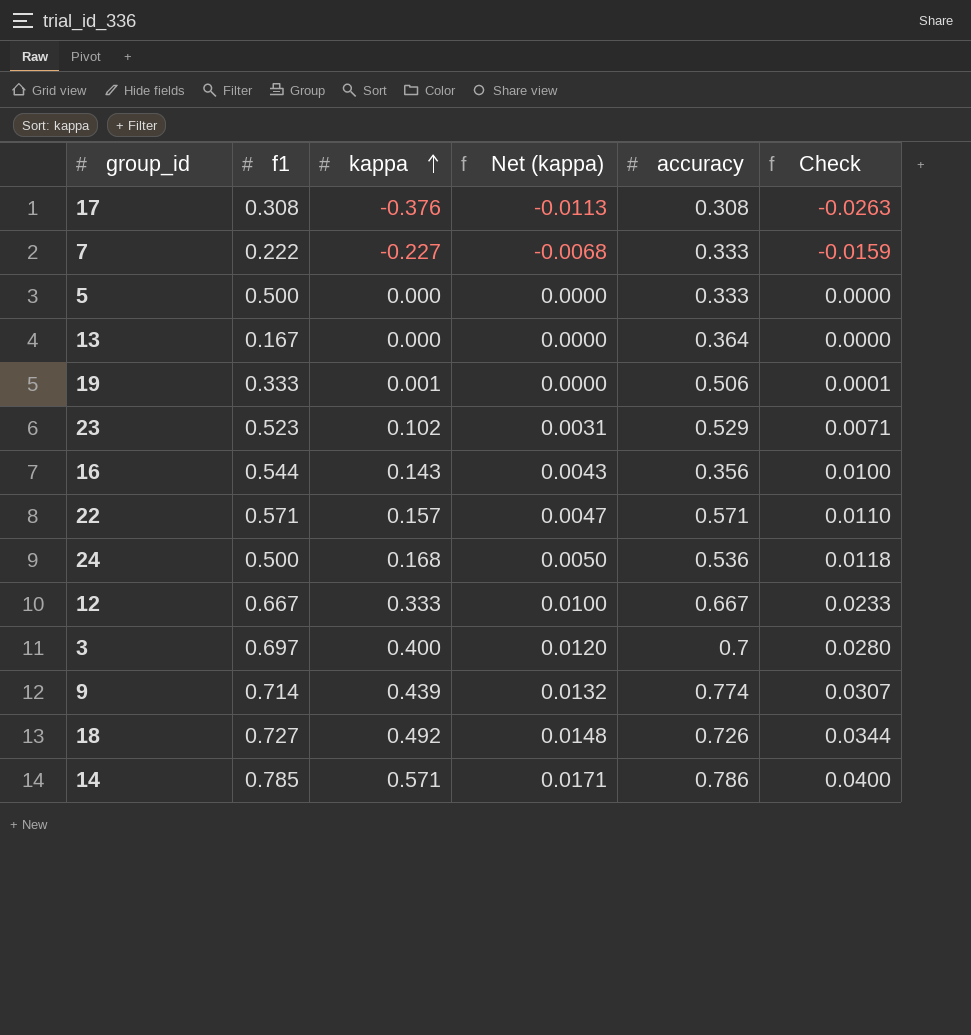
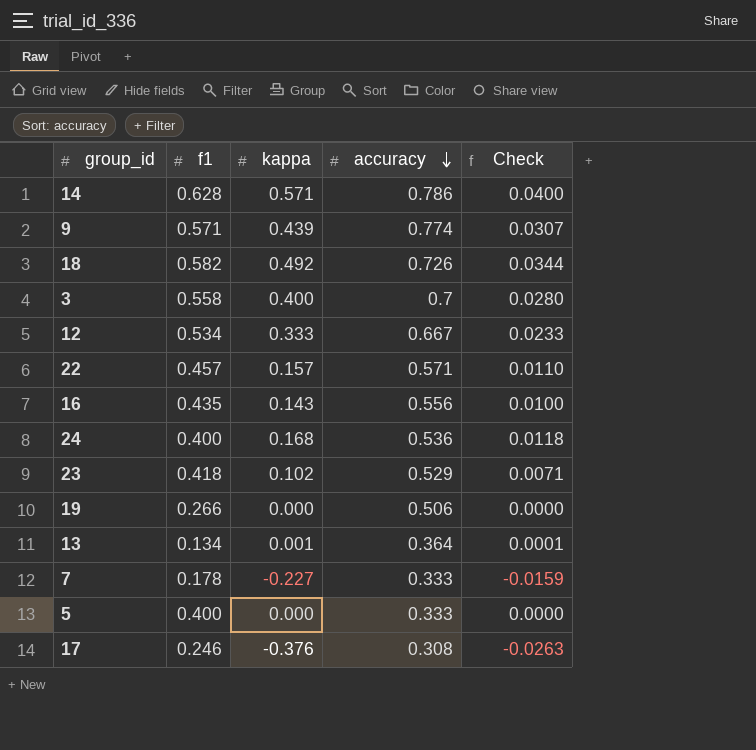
row order: kappa ascending -> accuracy descending
column Net (kappa) | formula: [kappa] * 0.03 -> none
14 | f1: 0.785 -> 0.628
9 | f1: 0.714 -> 0.571
18 | f1: 0.727 -> 0.582
3 | f1: 0.697 -> 0.558
12 | f1: 0.667 -> 0.534
22 | f1: 0.571 -> 0.457
16 | f1: 0.544 -> 0.435
16 | accuracy: 0.356 -> 0.556
24 | f1: 0.500 -> 0.400
23 | f1: 0.523 -> 0.418
19 | f1: 0.333 -> 0.266
19 | kappa: 0.001 -> 0.000
19 | Check: 0.0001 -> 0.0000
13 | f1: 0.167 -> 0.134
13 | kappa: 0.000 -> 0.001
13 | Check: 0.0000 -> 0.0001
7 | f1: 0.222 -> 0.178
5 | f1: 0.500 -> 0.400
17 | f1: 0.308 -> 0.246

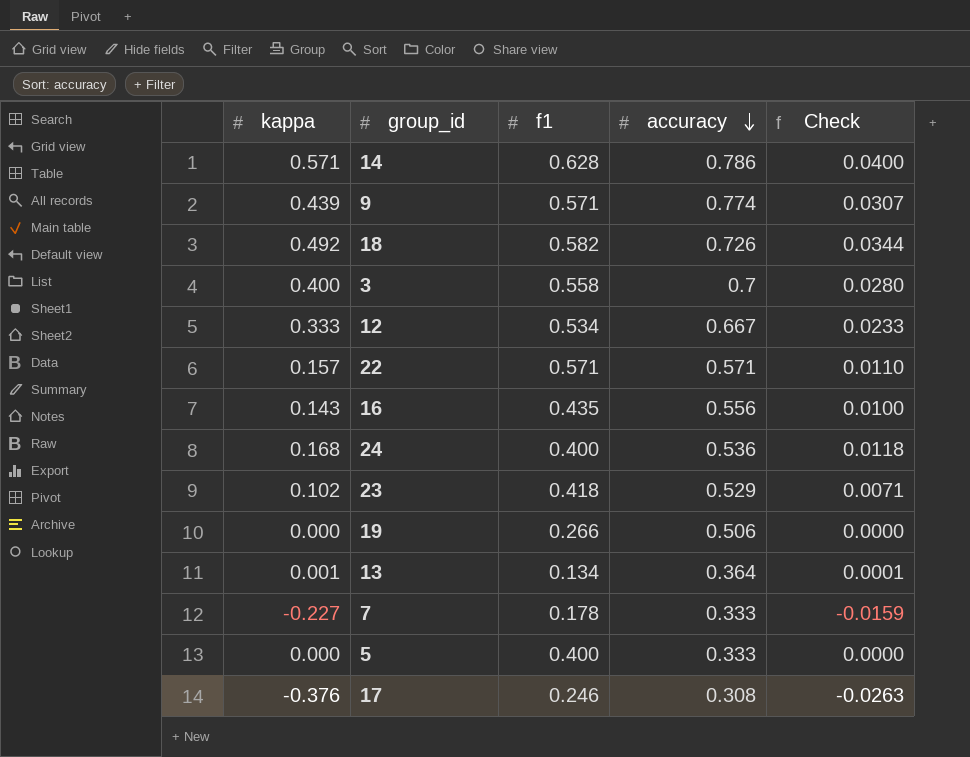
column kappa | position: 3 -> 1
22 | f1: 0.457 -> 0.571

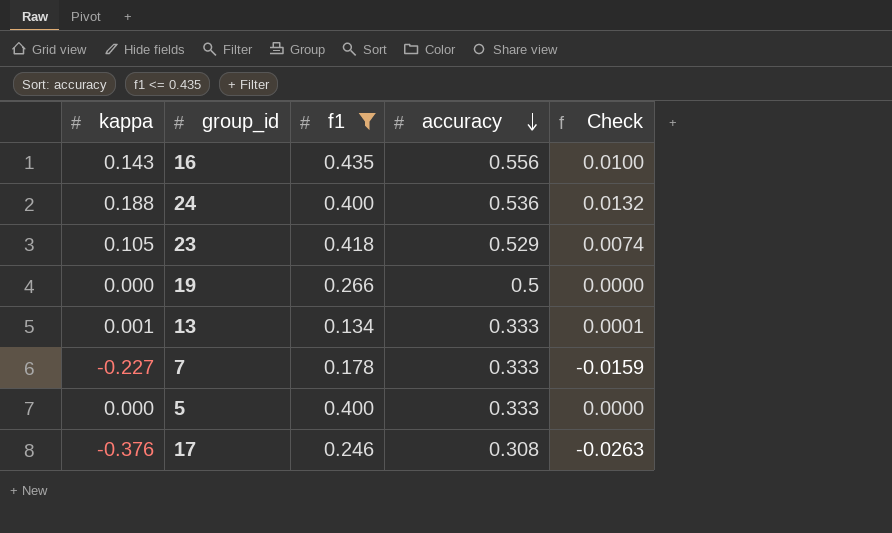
filter: none -> f1 <= 0.435
24 | kappa: 0.168 -> 0.188
24 | Check: 0.0118 -> 0.0132
23 | kappa: 0.102 -> 0.105
23 | Check: 0.0071 -> 0.0074
19 | accuracy: 0.506 -> 0.5
13 | accuracy: 0.364 -> 0.333

